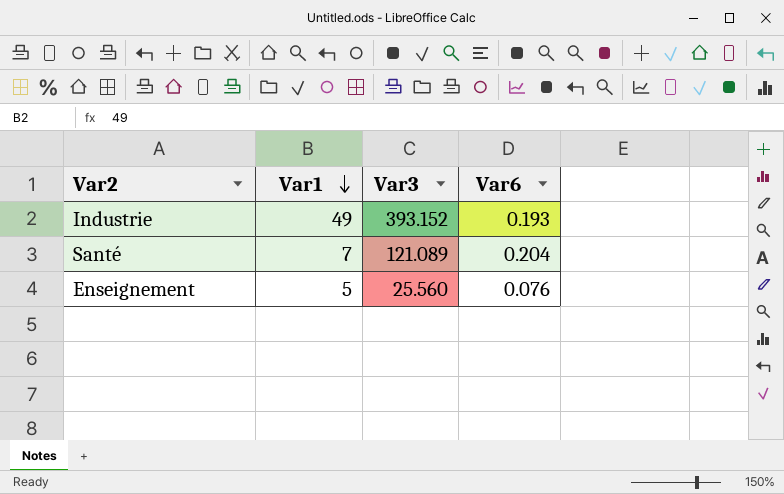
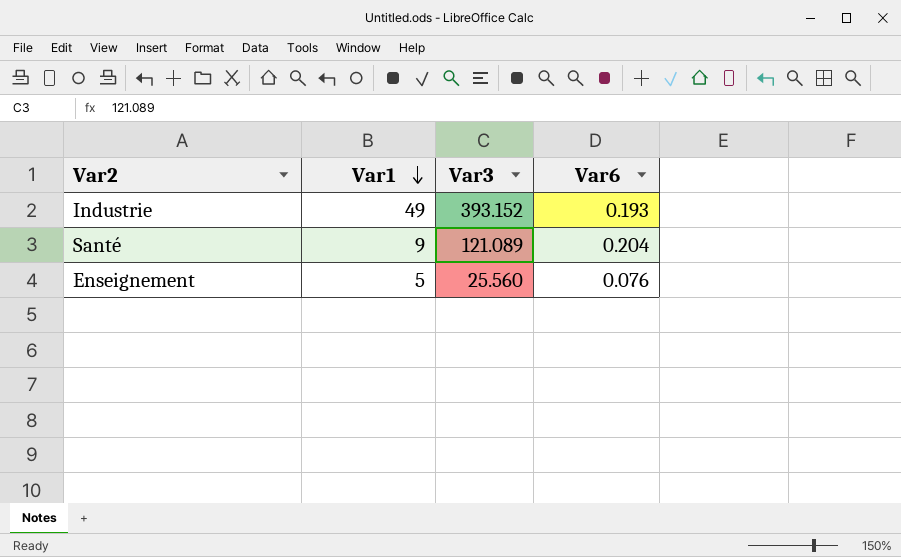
Santé | Var1: 7 -> 9

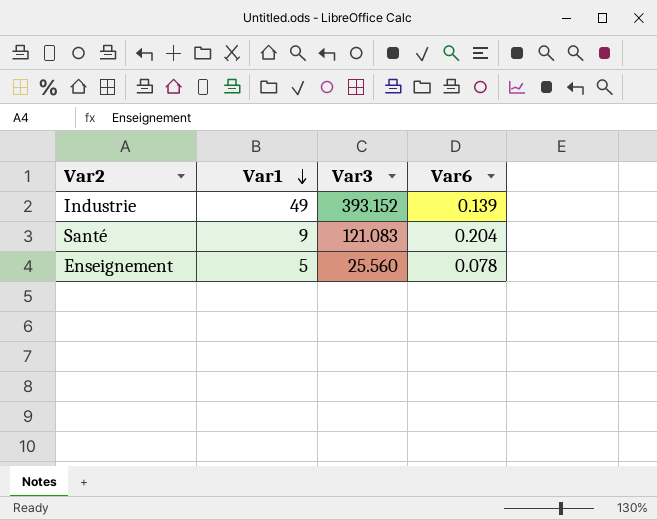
Industrie | Var6: 0.193 -> 0.139
Santé | Var3: 121.089 -> 121.083
Enseignement | Var6: 0.076 -> 0.078

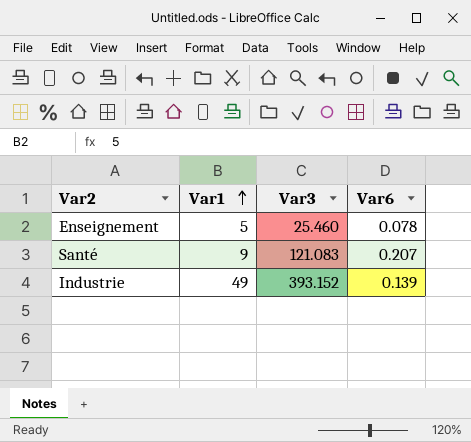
row order: Var1 descending -> Var1 ascending
Enseignement | Var3: 25.560 -> 25.460
Santé | Var6: 0.204 -> 0.207

